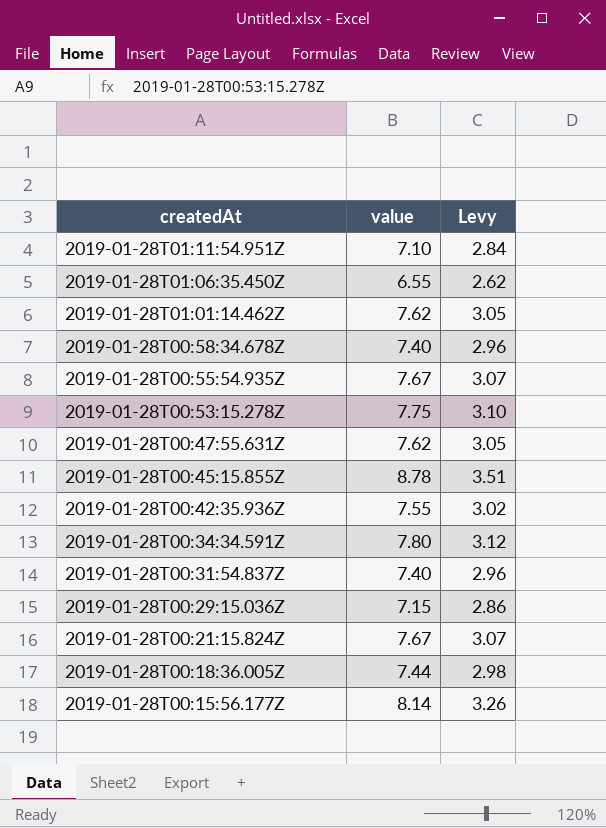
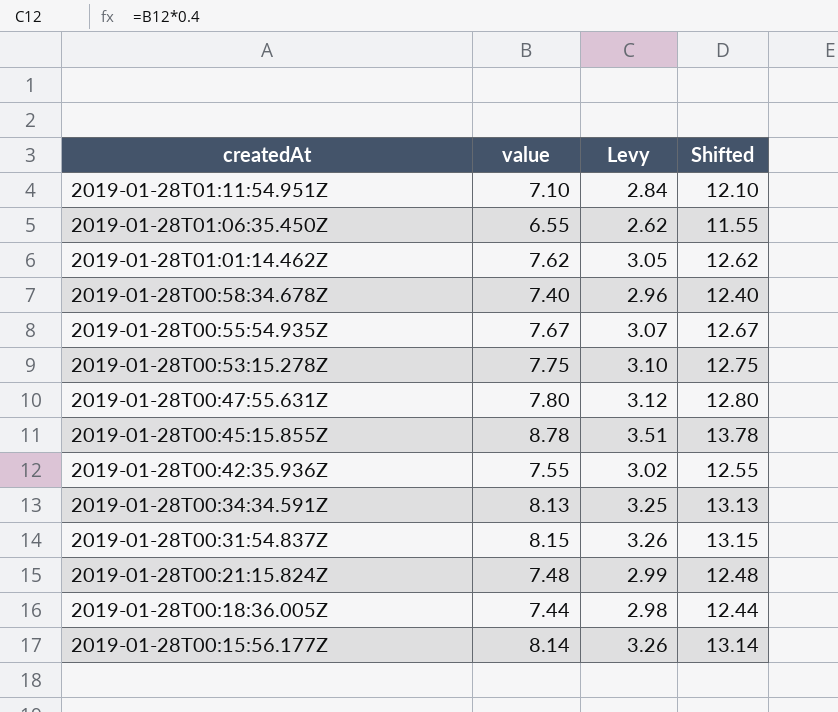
column Shifted | formula: none -> [value] + 5
row 2019-01-28T00:29:15.036Z: 7.15 | 2.86 -> none
2019-01-28T00:47:55.631Z | value: 7.62 -> 7.80
2019-01-28T00:47:55.631Z | Levy: 3.05 -> 3.12
2019-01-28T00:34:34.591Z | value: 7.80 -> 8.13
2019-01-28T00:34:34.591Z | Levy: 3.12 -> 3.25
2019-01-28T00:31:54.837Z | value: 7.40 -> 8.15
2019-01-28T00:31:54.837Z | Levy: 2.96 -> 3.26
2019-01-28T00:21:15.824Z | value: 7.67 -> 7.48
2019-01-28T00:21:15.824Z | Levy: 3.07 -> 2.99

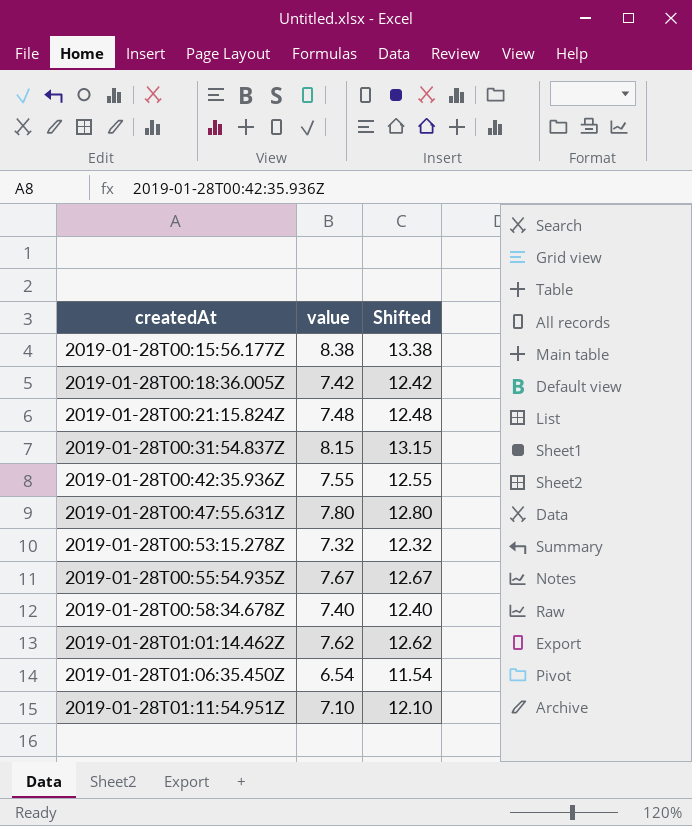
row order: createdAt descending -> createdAt ascending
column Levy | formula: [value] * 0.4 -> none
row 2019-01-28T00:45:15.855Z: 8.78 | 3.51 | 13.78 -> none
row 2019-01-28T00:34:34.591Z: 8.13 | 3.25 | 13.13 -> none
2019-01-28T00:15:56.177Z | value: 8.14 -> 8.38
2019-01-28T00:15:56.177Z | Shifted: 13.14 -> 13.38
2019-01-28T00:18:36.005Z | value: 7.44 -> 7.42
2019-01-28T00:18:36.005Z | Shifted: 12.44 -> 12.42
2019-01-28T00:53:15.278Z | value: 7.75 -> 7.32
2019-01-28T00:53:15.278Z | Shifted: 12.75 -> 12.32
2019-01-28T01:06:35.450Z | value: 6.55 -> 6.54
2019-01-28T01:06:35.450Z | Shifted: 11.55 -> 11.54

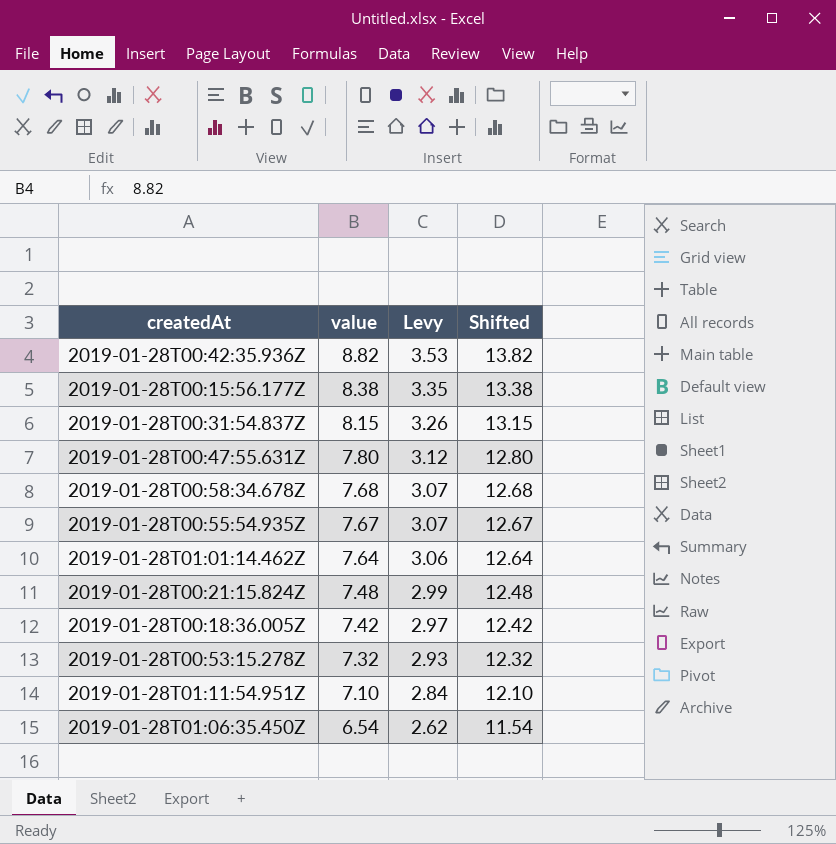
row order: createdAt ascending -> value descending
column Levy | formula: none -> [value] * 0.4
2019-01-28T00:42:35.936Z | value: 7.55 -> 8.82
2019-01-28T00:42:35.936Z | Shifted: 12.55 -> 13.82
2019-01-28T00:58:34.678Z | value: 7.40 -> 7.68
2019-01-28T00:58:34.678Z | Shifted: 12.40 -> 12.68
2019-01-28T01:01:14.462Z | value: 7.62 -> 7.64
2019-01-28T01:01:14.462Z | Shifted: 12.62 -> 12.64

